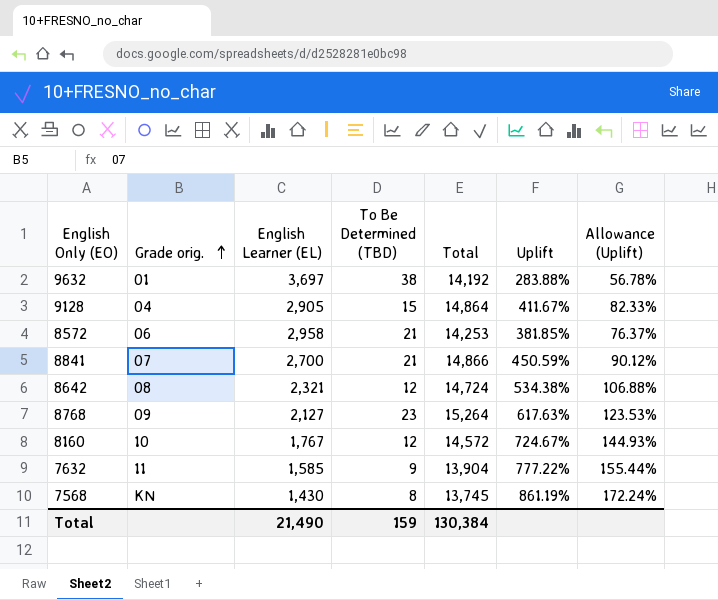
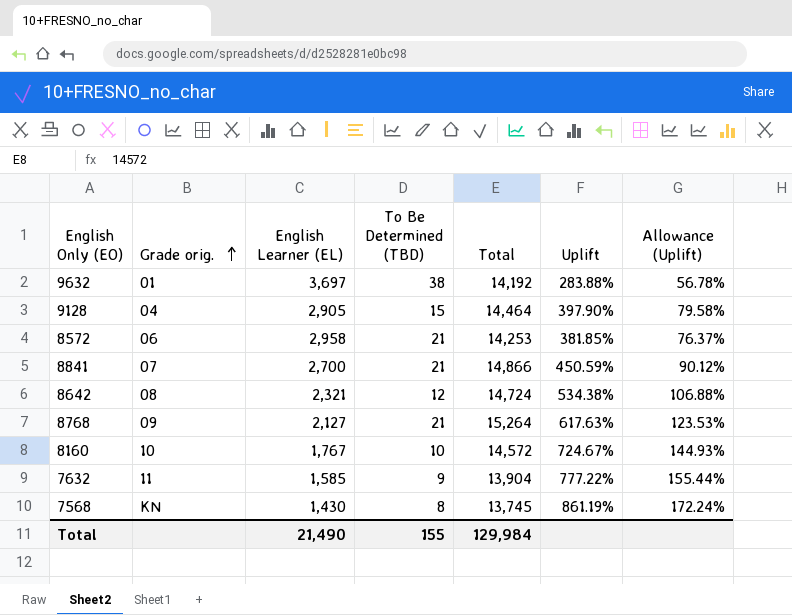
9128 | Total: 14,864 -> 14,464
9128 | Uplift: 411.67% -> 397.90%
9128 | Allowance (Uplift): 82.33% -> 79.58%
8768 | To Be Determined (TBD): 23 -> 21
8160 | To Be Determined (TBD): 12 -> 10
Total | To Be Determined (TBD): 159 -> 155
Total | Total: 130,384 -> 129,984

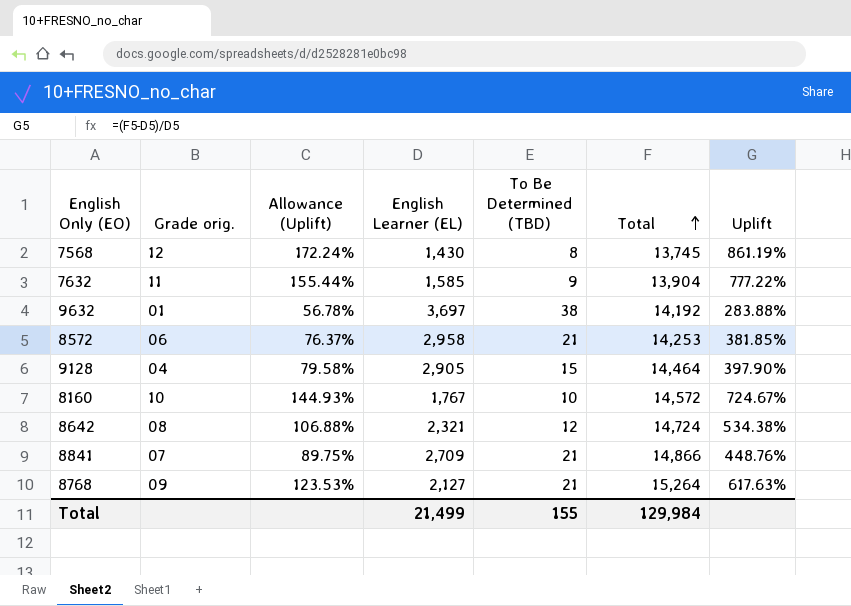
row order: Grade orig. ascending -> Total ascending
column Allowance (Uplift) | position: 7 -> 3
7568 | Grade orig.: KN -> 12
8841 | Allowance (Uplift): 90.12% -> 89.75%
8841 | English Learner (EL): 2,700 -> 2,709
8841 | Uplift: 450.59% -> 448.76%
Total | English Learner (EL): 21,490 -> 21,499

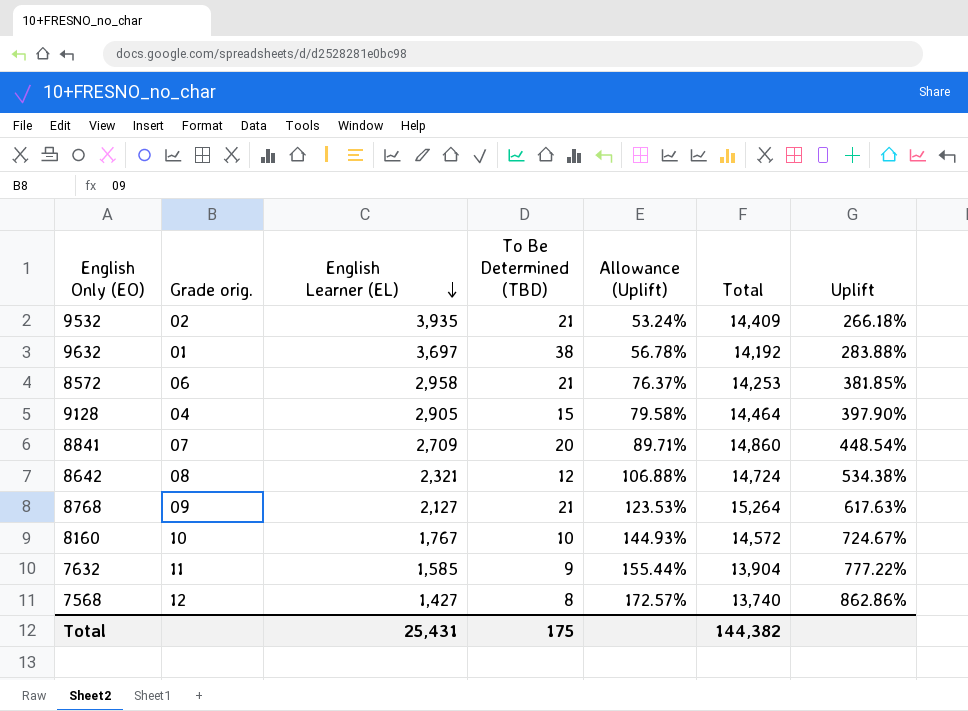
row order: Total ascending -> English Learner (EL) descending
column Allowance (Uplift) | position: 3 -> 5
row 9532: none -> 02 | 3,935 | 21 | 53.24% | 14,409 | 266.18%
8841 | To Be Determined (TBD): 21 -> 20
8841 | Allowance (Uplift): 89.75% -> 89.71%
8841 | Total: 14,866 -> 14,860
8841 | Uplift: 448.76% -> 448.54%
7568 | English Learner (EL): 1,430 -> 1,427
7568 | Allowance (Uplift): 172.24% -> 172.57%
7568 | Total: 13,745 -> 13,740
7568 | Uplift: 861.19% -> 862.86%
Total | English Learner (EL): 21,499 -> 25,431
Total | To Be Determined (TBD): 155 -> 175
Total | Total: 129,984 -> 144,382

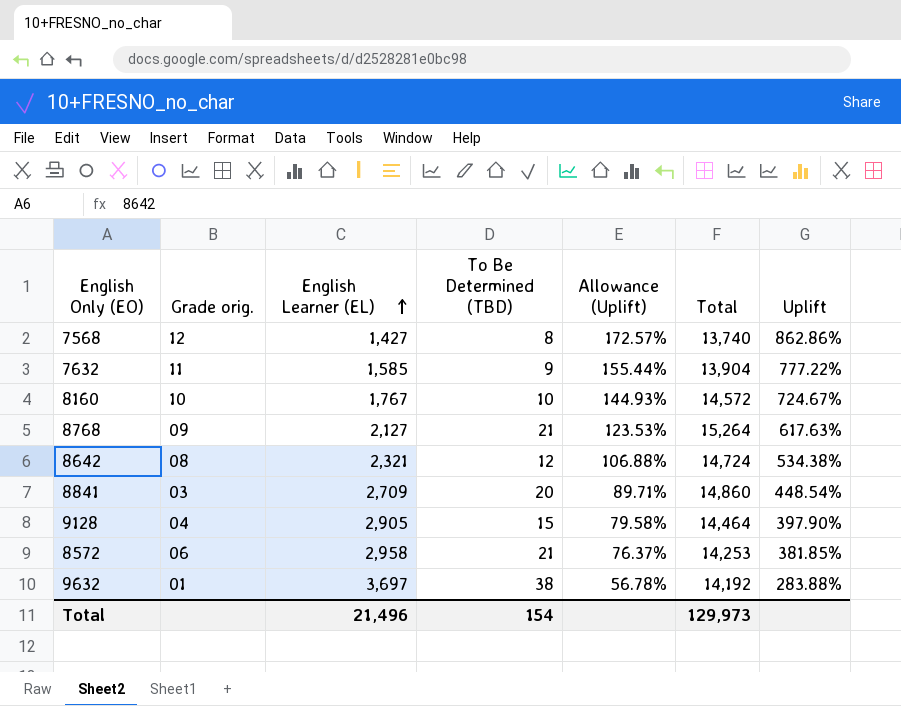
row order: English Learner (EL) descending -> English Learner (EL) ascending
row 9532: 02 | 3,935 | 21 | 53.24% | 14,409 | 266.18% -> none
8841 | Grade orig.: 07 -> 03
Total | English Learner (EL): 25,431 -> 21,496
Total | To Be Determined (TBD): 175 -> 154
Total | Total: 144,382 -> 129,973

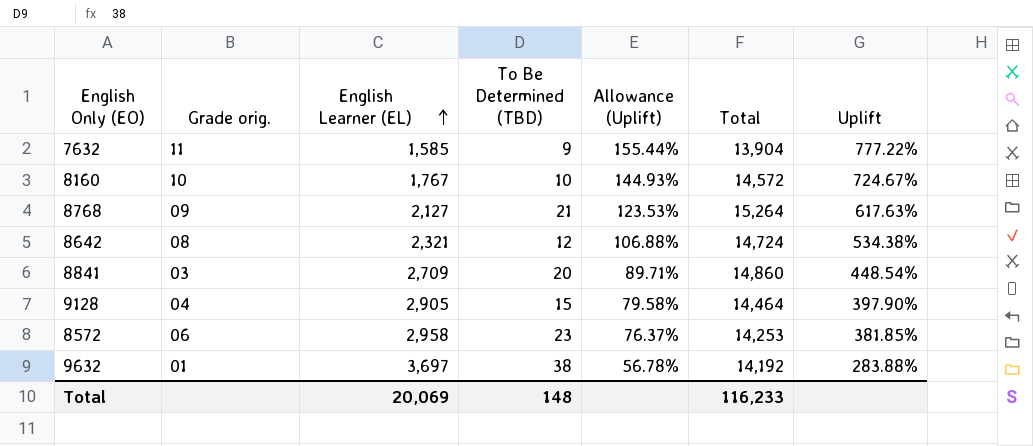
row 7568: 12 | 1,427 | 8 | 172.57% | 13,740 | 862.86% -> none
8572 | To Be Determined (TBD): 21 -> 23
Total | English Learner (EL): 21,496 -> 20,069
Total | To Be Determined (TBD): 154 -> 148
Total | Total: 129,973 -> 116,233

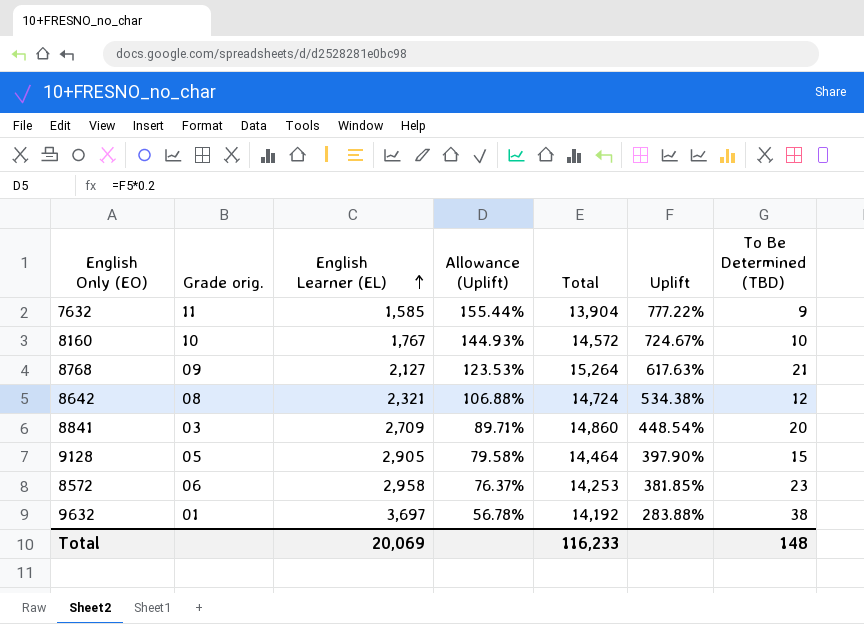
column To Be Determined (TBD) | position: 4 -> 7
9128 | Grade orig.: 04 -> 05

